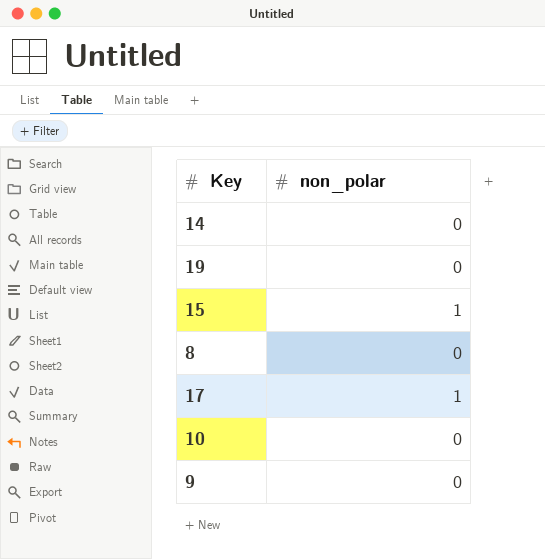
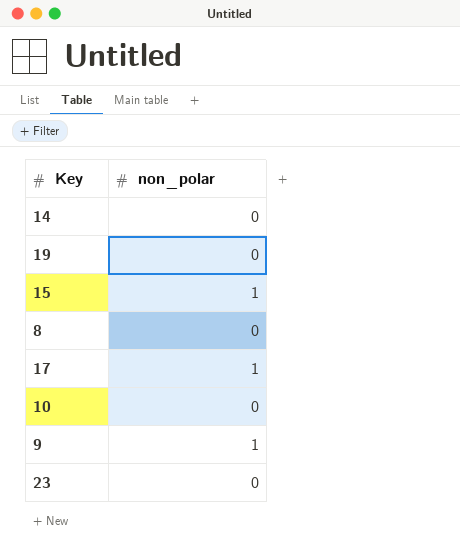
9 | non_polar: 0 -> 1
row 23: none -> 0

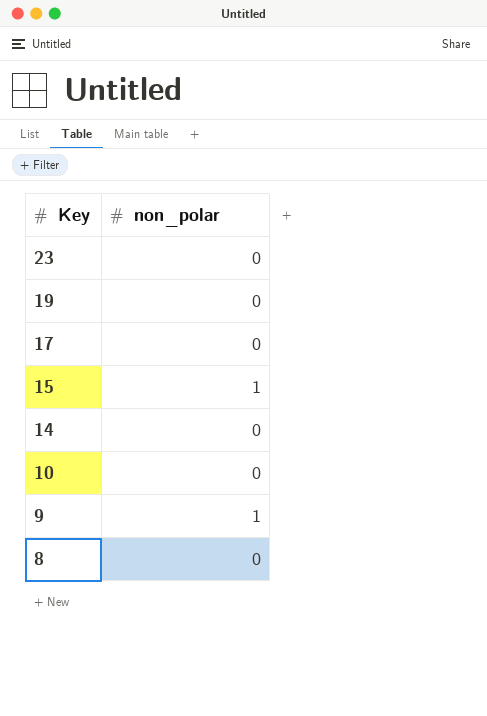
row order: none -> Key descending
17 | non_polar: 1 -> 0

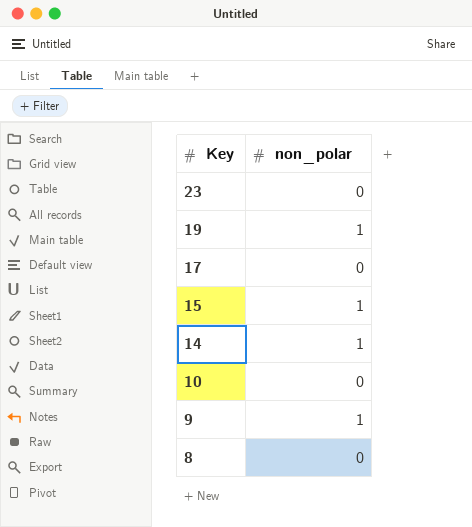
19 | non_polar: 0 -> 1
14 | non_polar: 0 -> 1

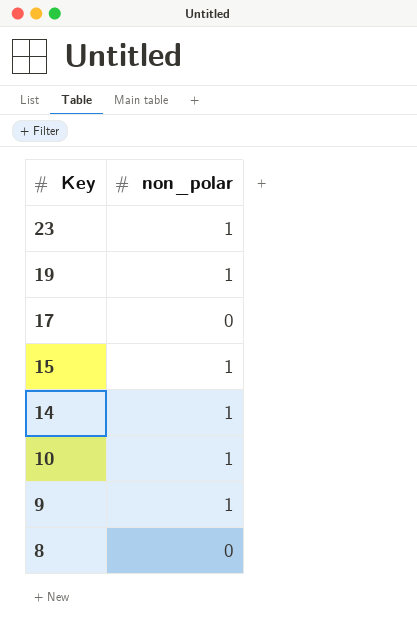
23 | non_polar: 0 -> 1
10 | non_polar: 0 -> 1

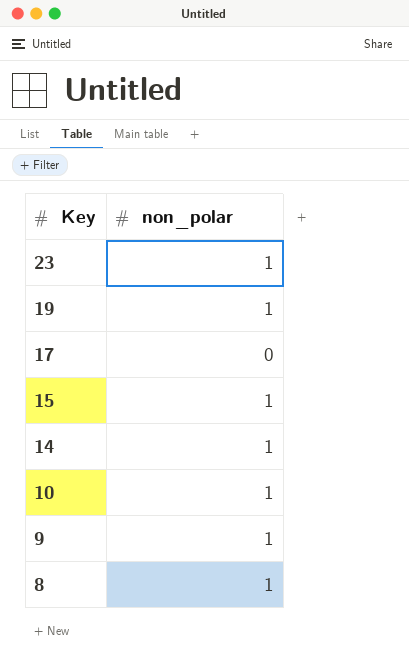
8 | non_polar: 0 -> 1

